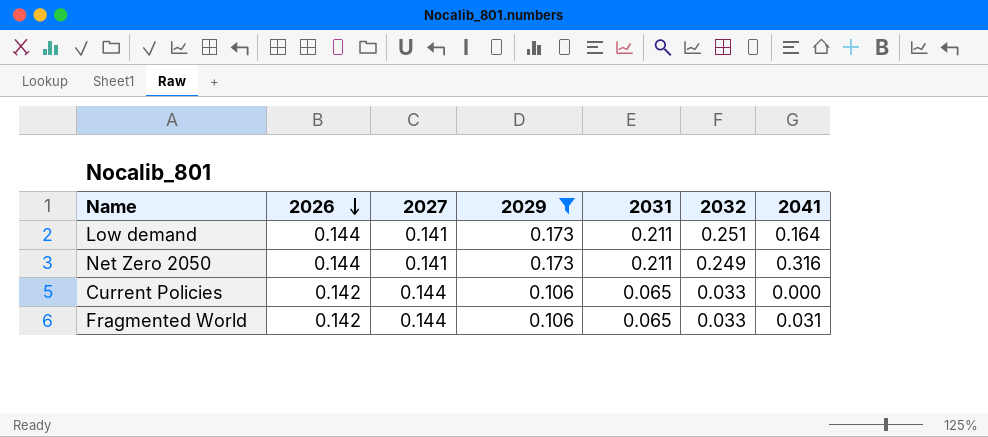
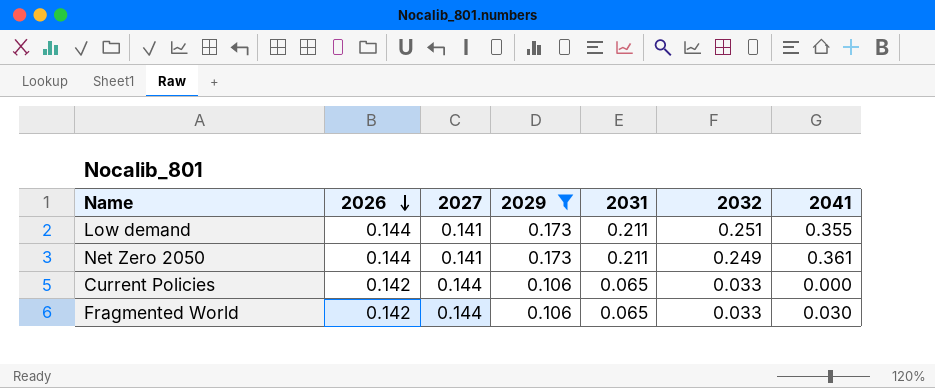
Low demand | 2041: 0.164 -> 0.355
Net Zero 2050 | 2041: 0.316 -> 0.361
Fragmented World | 2041: 0.031 -> 0.030

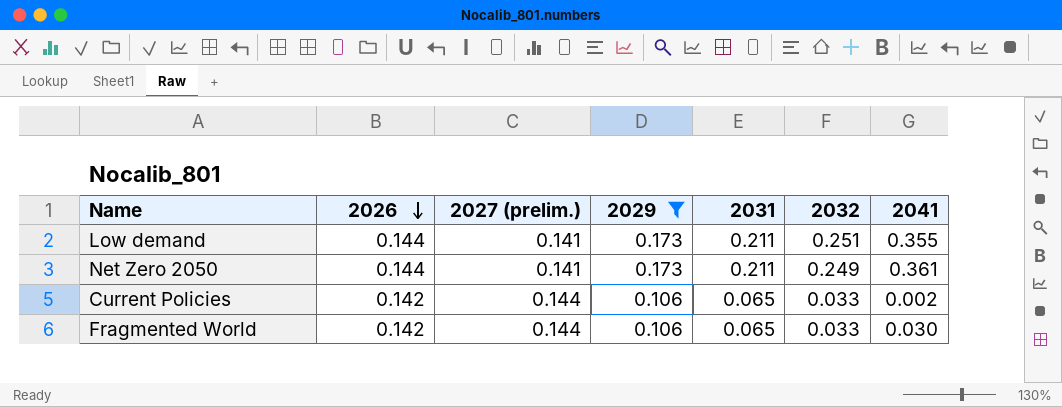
column name: 2027 -> 2027 (prelim.)
Current Policies | 2041: 0.000 -> 0.002

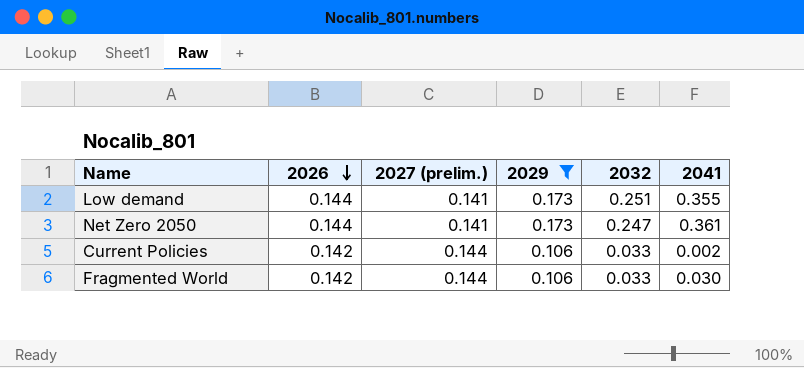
column 2031 | position: 5 -> none
Net Zero 2050 | 2032: 0.249 -> 0.247

